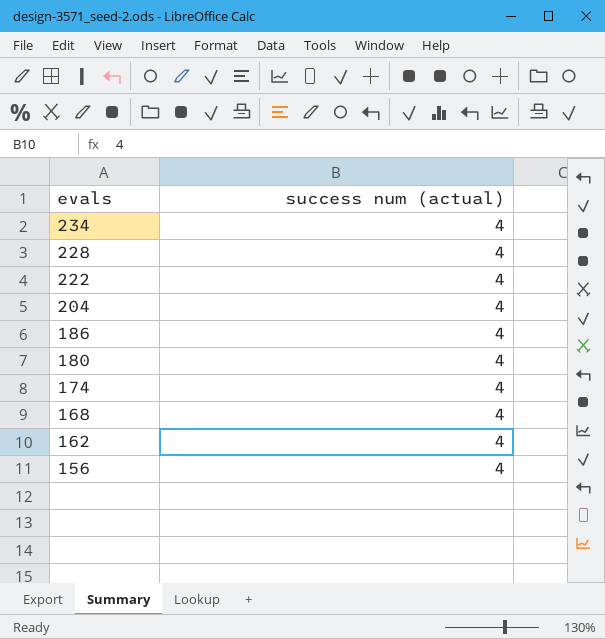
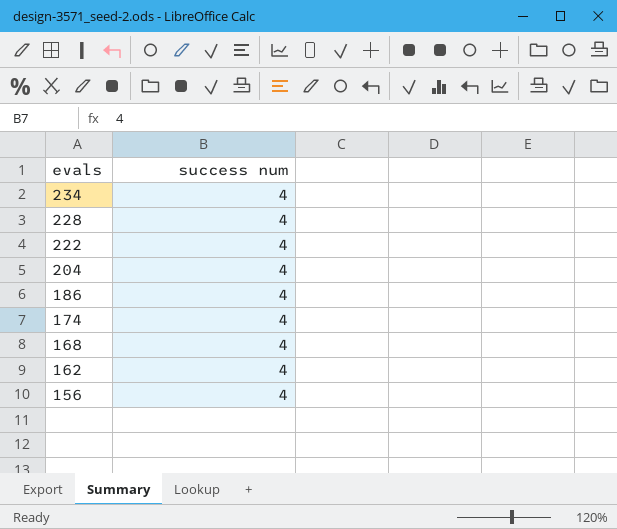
column name: success num (actual) -> success num
row 180: 4 -> none

